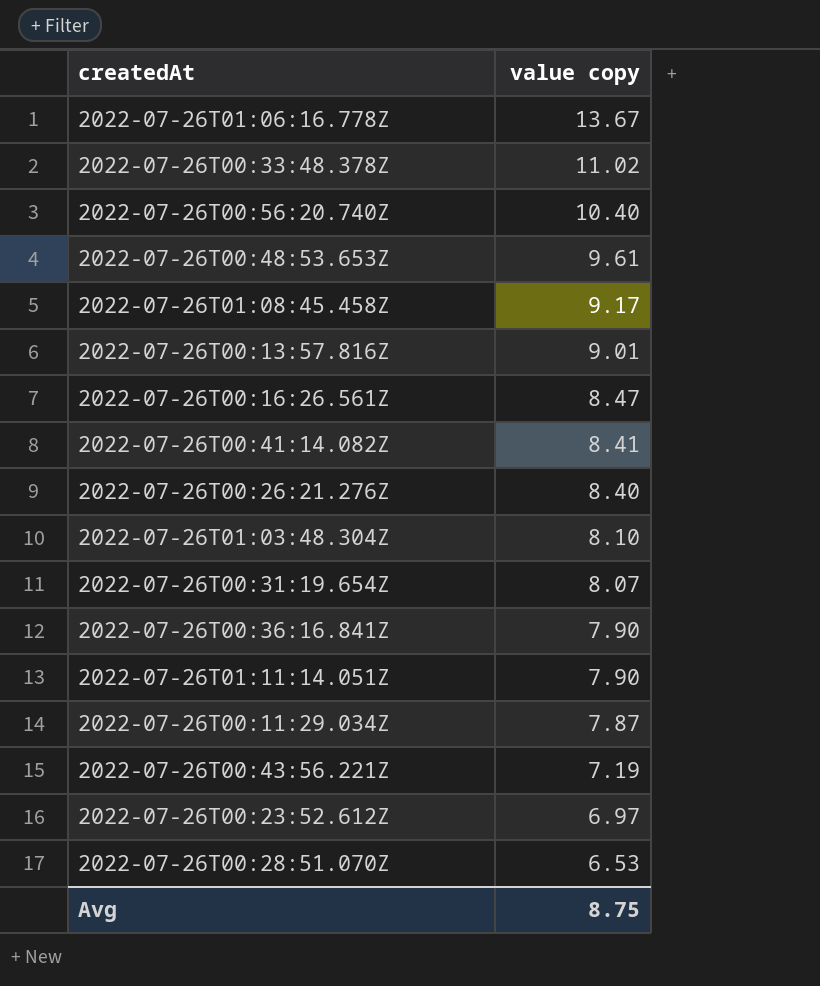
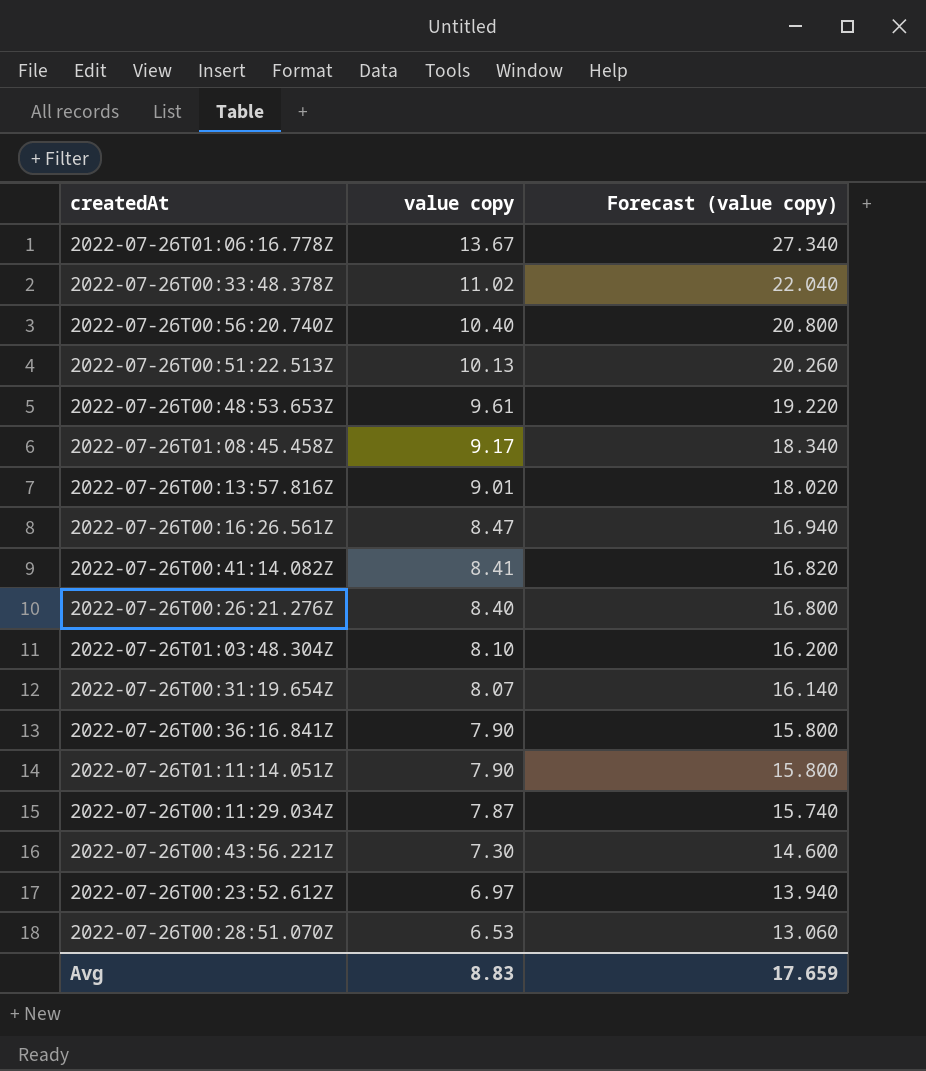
column Forecast (value copy) | formula: none -> [value copy] * 2
row 2022-07-26T00:51:22.513Z: none -> 10.13 | 20.260
2022-07-26T00:43:56.221Z | value copy: 7.19 -> 7.30
Avg | value copy: 8.75 -> 8.83

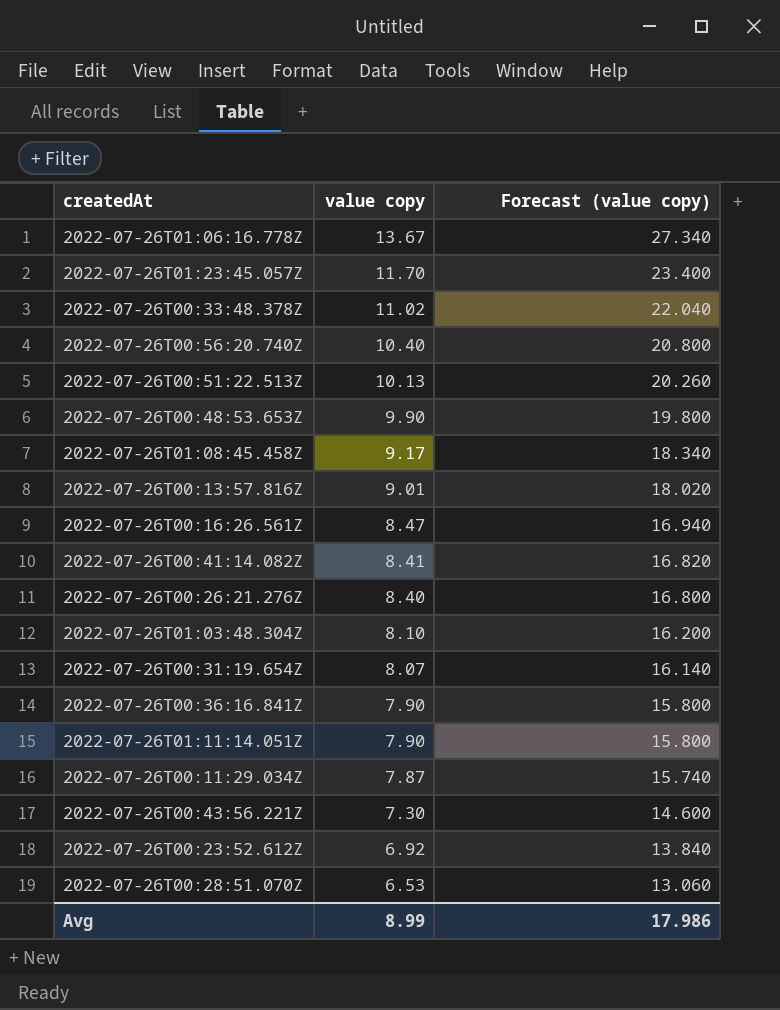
row 2022-07-26T01:23:45.057Z: none -> 11.70 | 23.400
2022-07-26T00:48:53.653Z | value copy: 9.61 -> 9.90
2022-07-26T00:48:53.653Z | Forecast (value copy): 19.220 -> 19.800
2022-07-26T00:23:52.612Z | value copy: 6.97 -> 6.92
2022-07-26T00:23:52.612Z | Forecast (value copy): 13.940 -> 13.840
Avg | value copy: 8.83 -> 8.99
Avg | Forecast (value copy): 17.659 -> 17.986

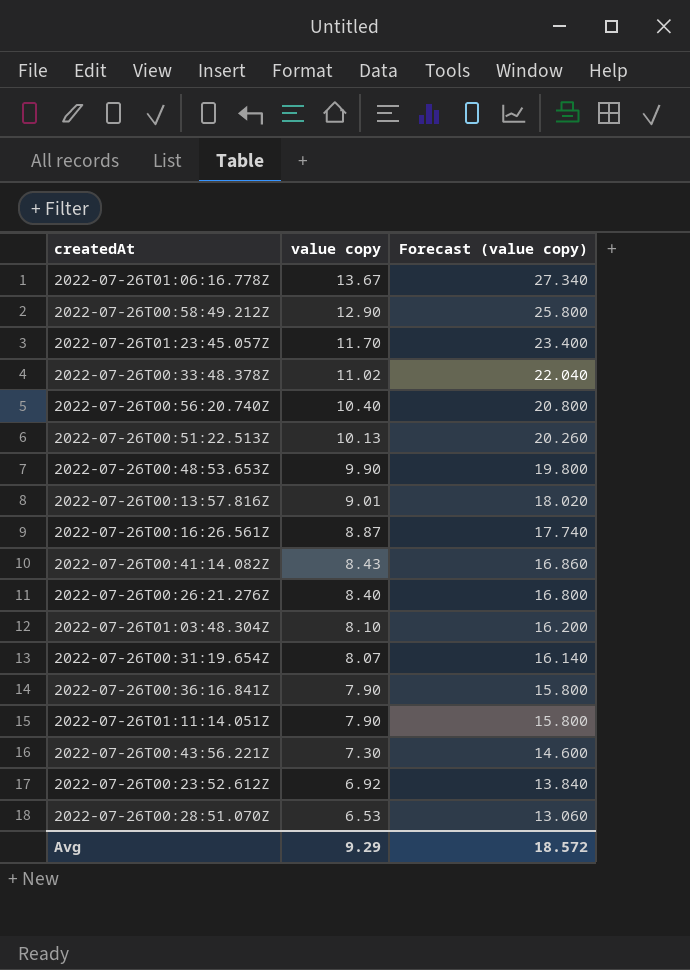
row 2022-07-26T01:08:45.458Z: 9.17 | 18.340 -> none
row 2022-07-26T00:11:29.034Z: 7.87 | 15.740 -> none
row 2022-07-26T00:58:49.212Z: none -> 12.90 | 25.800
2022-07-26T00:16:26.561Z | value copy: 8.47 -> 8.87
2022-07-26T00:16:26.561Z | Forecast (value copy): 16.940 -> 17.740
2022-07-26T00:41:14.082Z | value copy: 8.41 -> 8.43
2022-07-26T00:41:14.082Z | Forecast (value copy): 16.820 -> 16.860
Avg | value copy: 8.99 -> 9.29
Avg | Forecast (value copy): 17.986 -> 18.572

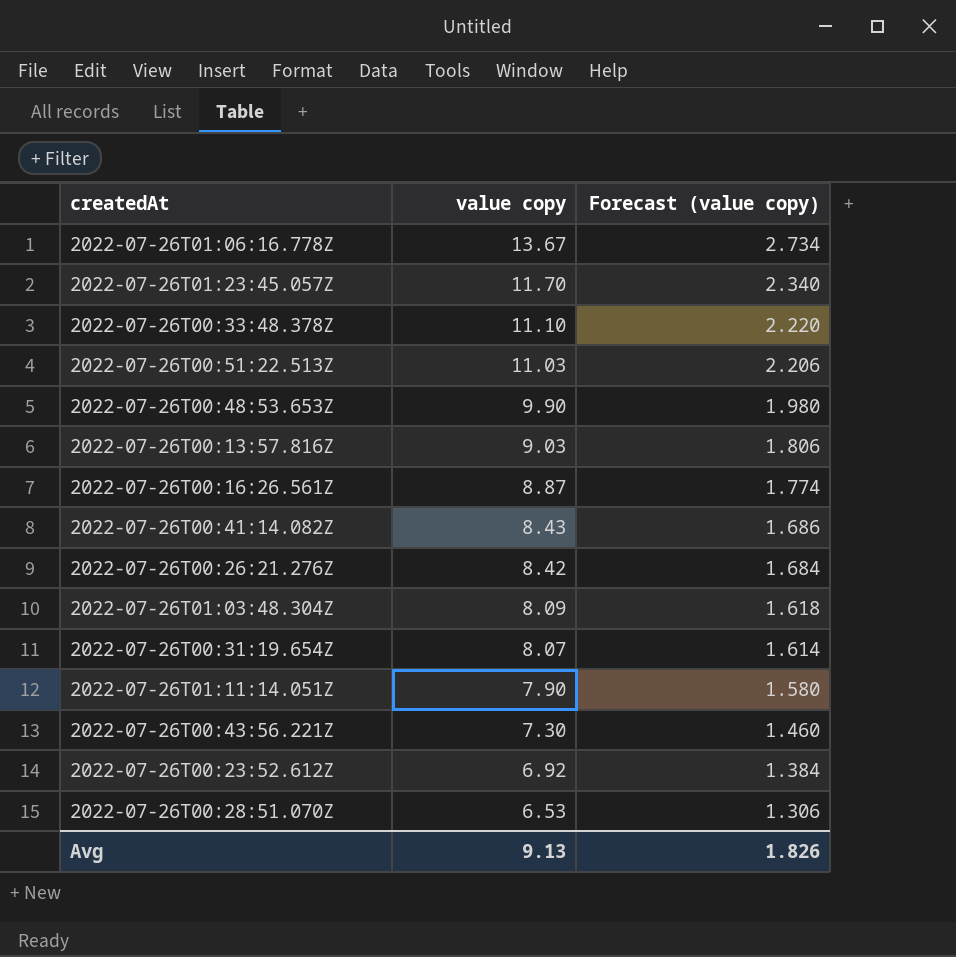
column Forecast (value copy) | formula: [value copy] * 2 -> [value copy] * 0.2
row 2022-07-26T00:58:49.212Z: 12.90 | 25.800 -> none
row 2022-07-26T00:56:20.740Z: 10.40 | 20.800 -> none
row 2022-07-26T00:36:16.841Z: 7.90 | 15.800 -> none
2022-07-26T00:33:48.378Z | value copy: 11.02 -> 11.10
2022-07-26T00:51:22.513Z | value copy: 10.13 -> 11.03
2022-07-26T00:13:57.816Z | value copy: 9.01 -> 9.03
2022-07-26T00:26:21.276Z | value copy: 8.40 -> 8.42
2022-07-26T01:03:48.304Z | value copy: 8.10 -> 8.09
Avg | value copy: 9.29 -> 9.13
Avg | Forecast (value copy): 18.572 -> 1.826

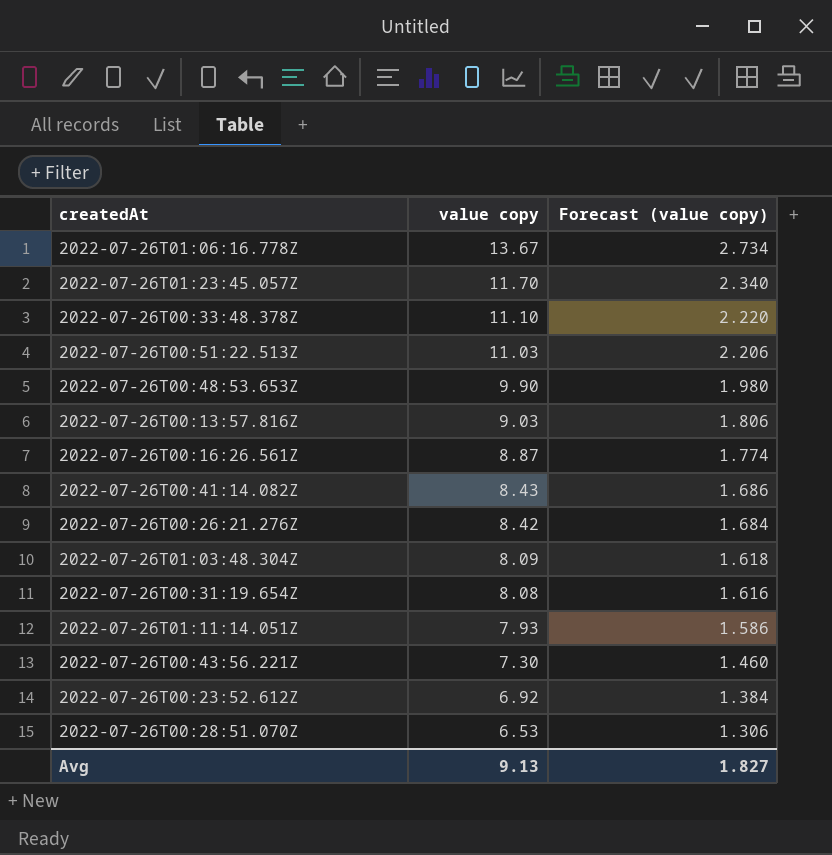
2022-07-26T00:31:19.654Z | value copy: 8.07 -> 8.08
2022-07-26T00:31:19.654Z | Forecast (value copy): 1.614 -> 1.616
2022-07-26T01:11:14.051Z | value copy: 7.90 -> 7.93
2022-07-26T01:11:14.051Z | Forecast (value copy): 1.580 -> 1.586
Avg | Forecast (value copy): 1.826 -> 1.827

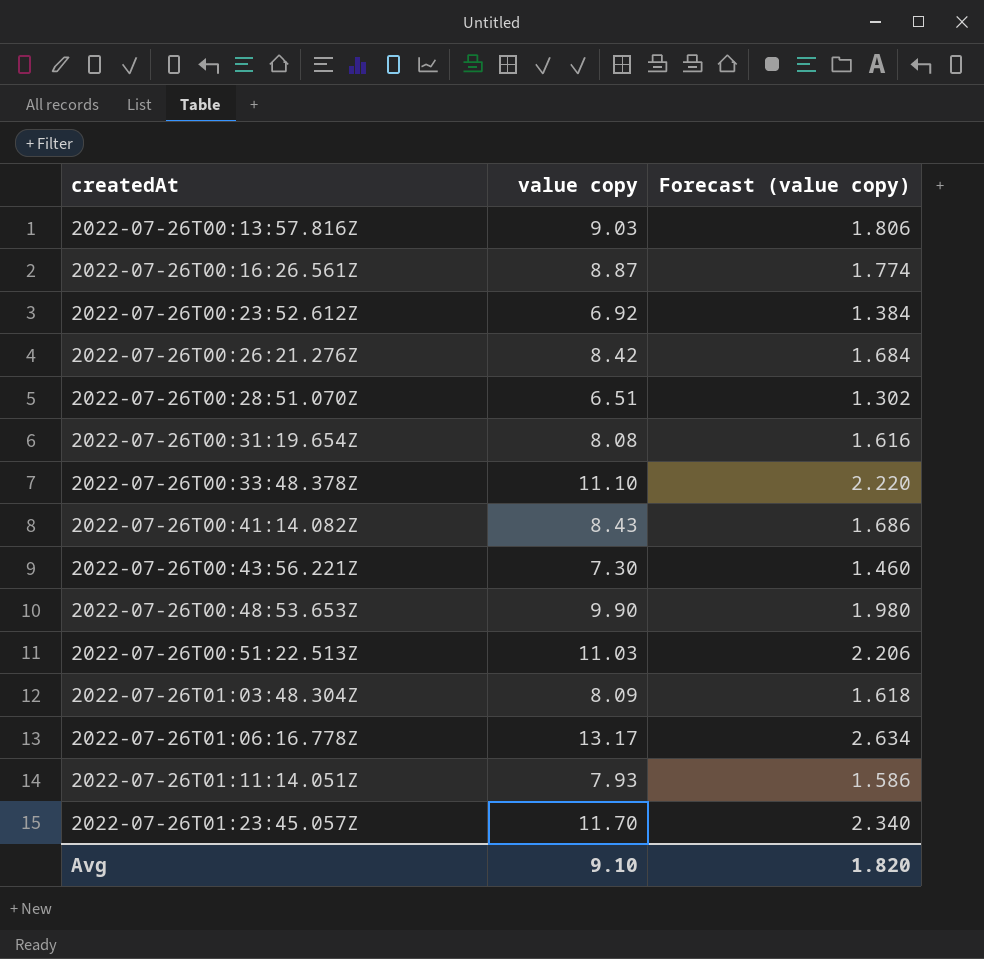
row order: value copy descending -> createdAt ascending
2022-07-26T00:28:51.070Z | value copy: 6.53 -> 6.51
2022-07-26T00:28:51.070Z | Forecast (value copy): 1.306 -> 1.302
2022-07-26T01:06:16.778Z | value copy: 13.67 -> 13.17
2022-07-26T01:06:16.778Z | Forecast (value copy): 2.734 -> 2.634
Avg | value copy: 9.13 -> 9.10
Avg | Forecast (value copy): 1.827 -> 1.820

